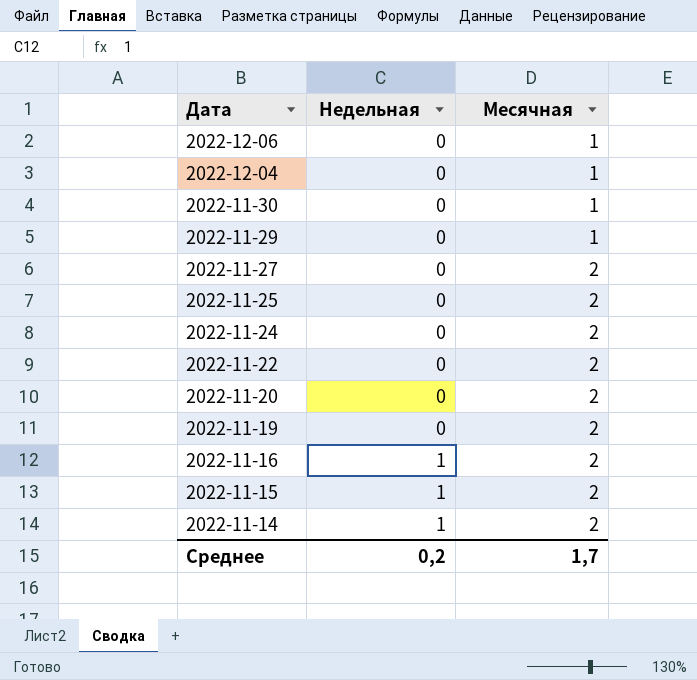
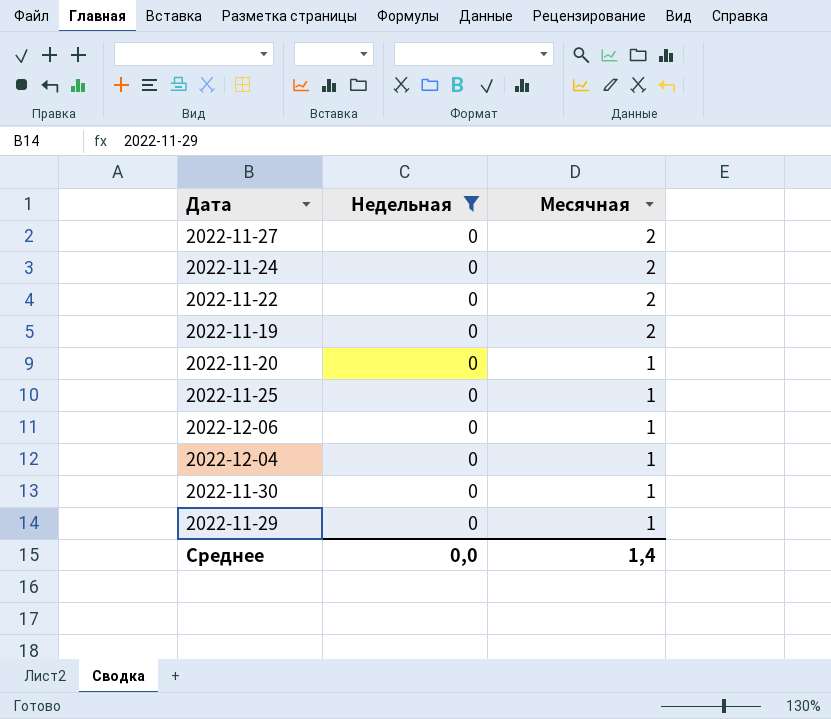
filter: none -> Недельная = 0
row order: Дата descending -> Месячная descending
2022-11-20 | Месячная: 2 -> 1
2022-11-25 | Месячная: 2 -> 1
Среднее | Недельная: 0,2 -> 0,0
Среднее | Месячная: 1,7 -> 1,4

